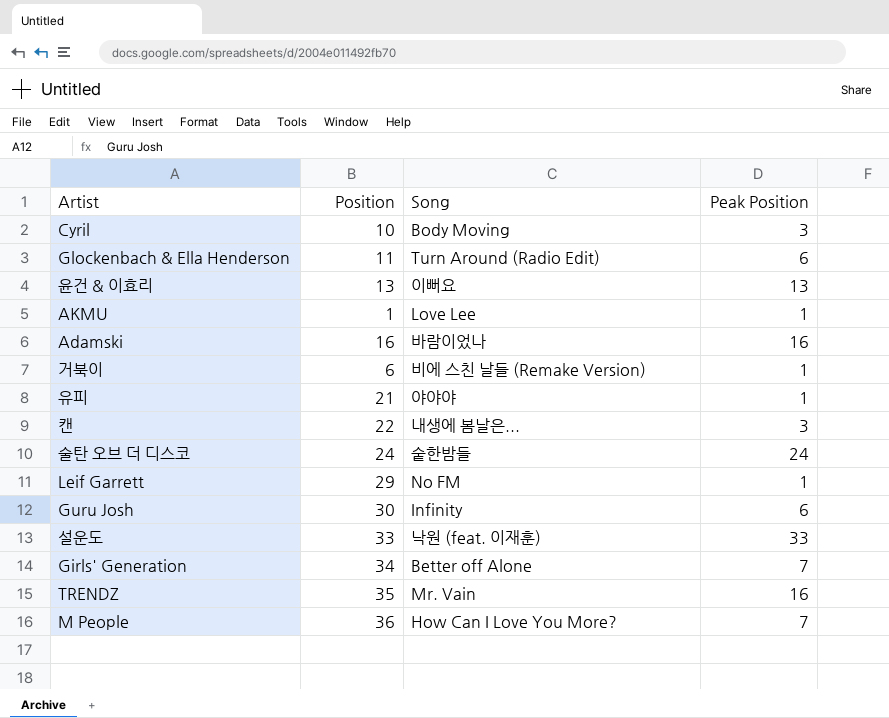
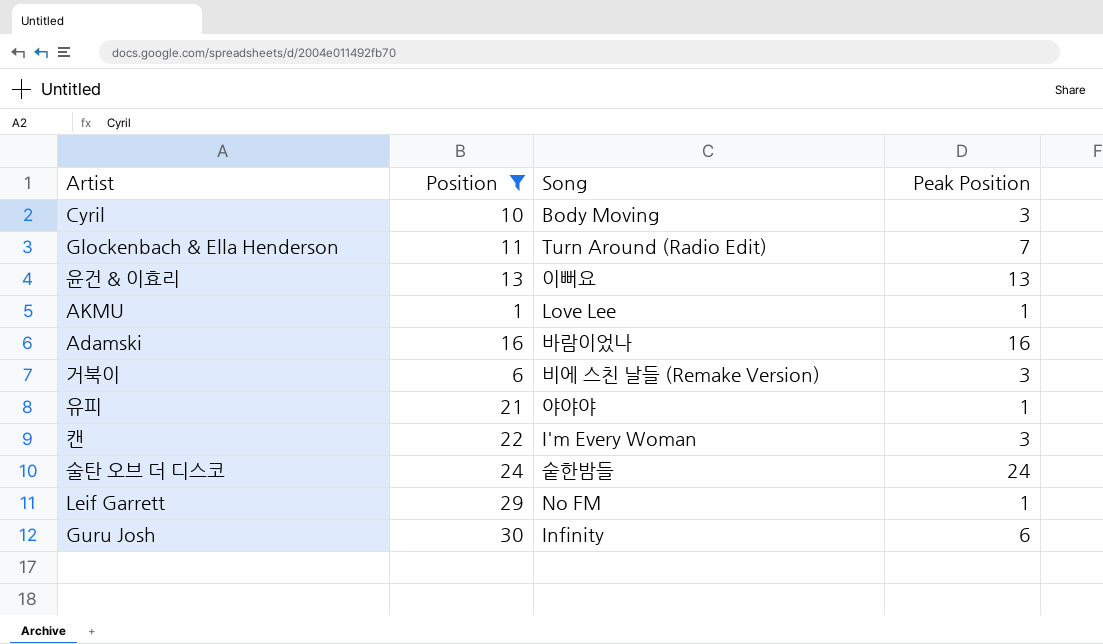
filter: none -> Position <= 30
Glockenbach & Ella Henderson | Peak Position: 6 -> 7
거북이 | Peak Position: 1 -> 3
캔 | Song: 내생에 봄날은... -> I'm Every Woman

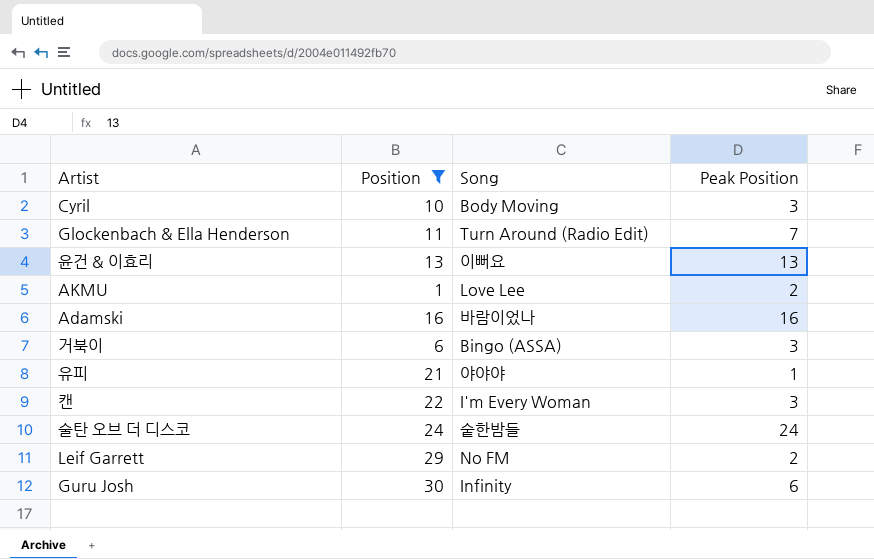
AKMU | Peak Position: 1 -> 2
거북이 | Song: 비에 스친 날들 (Remake Version) -> Bingo (ASSA)
Leif Garrett | Peak Position: 1 -> 2

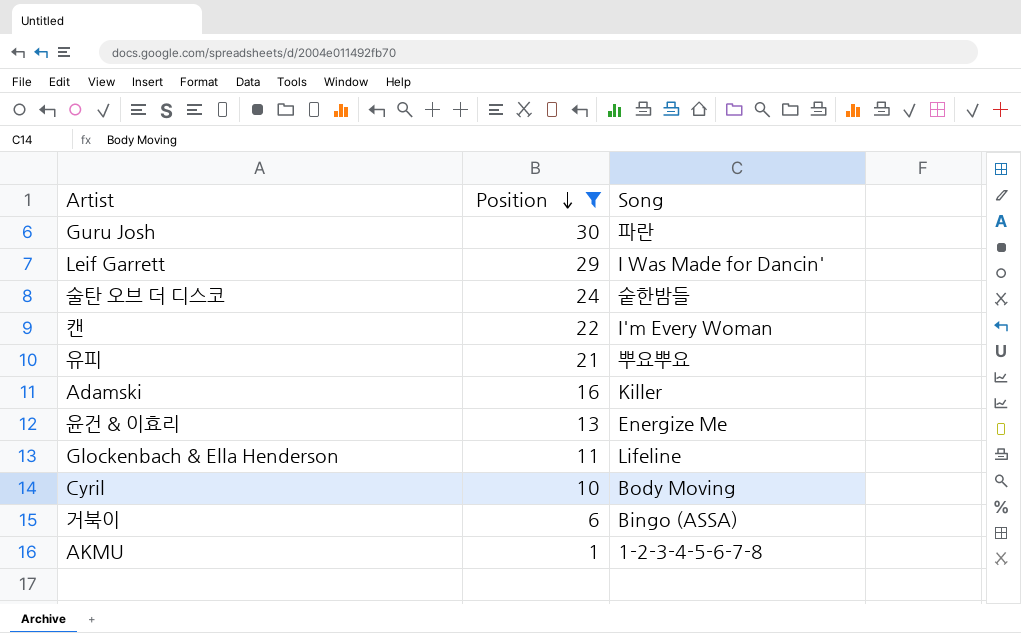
row order: none -> Position descending
column Peak Position | position: 4 -> none
Guru Josh | Song: Infinity -> 파란
Leif Garrett | Song: No FM -> I Was Made for Dancin'
유피 | Song: 야야야 -> 뿌요뿌요
Adamski | Song: 바람이었나 -> Killer
윤건 & 이효리 | Song: 이뻐요 -> Energize Me
Glockenbach & Ella Henderson | Song: Turn Around (Radio Edit) -> Lifeline
AKMU | Song: Love Lee -> 1-2-3-4-5-6-7-8

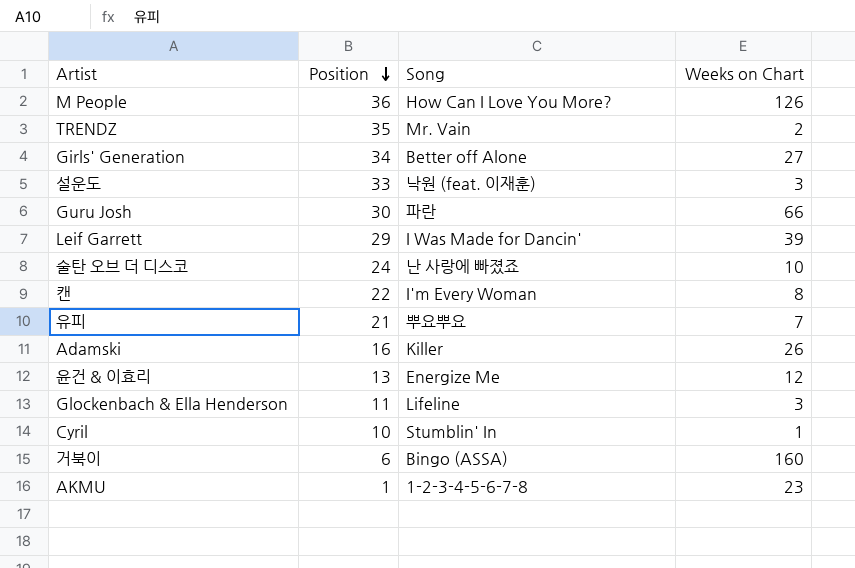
filter: Position <= 30 -> none
column Weeks on Chart | position: none -> 4
술탄 오브 더 디스코 | Song: 숱한밤들 -> 난 사랑에 빠졌죠
Cyril | Song: Body Moving -> Stumblin' In

